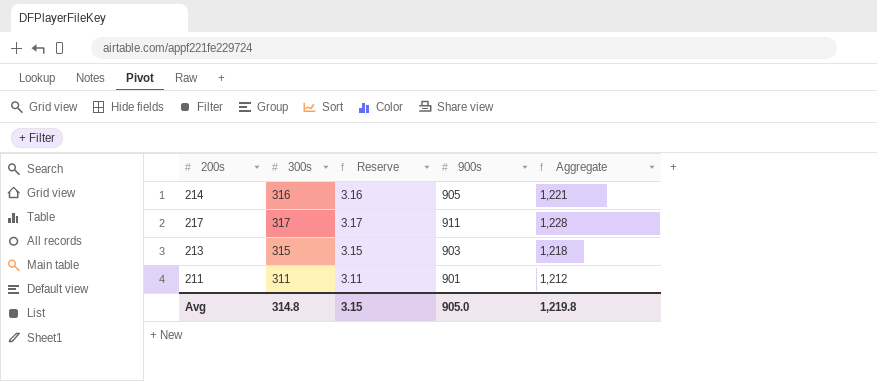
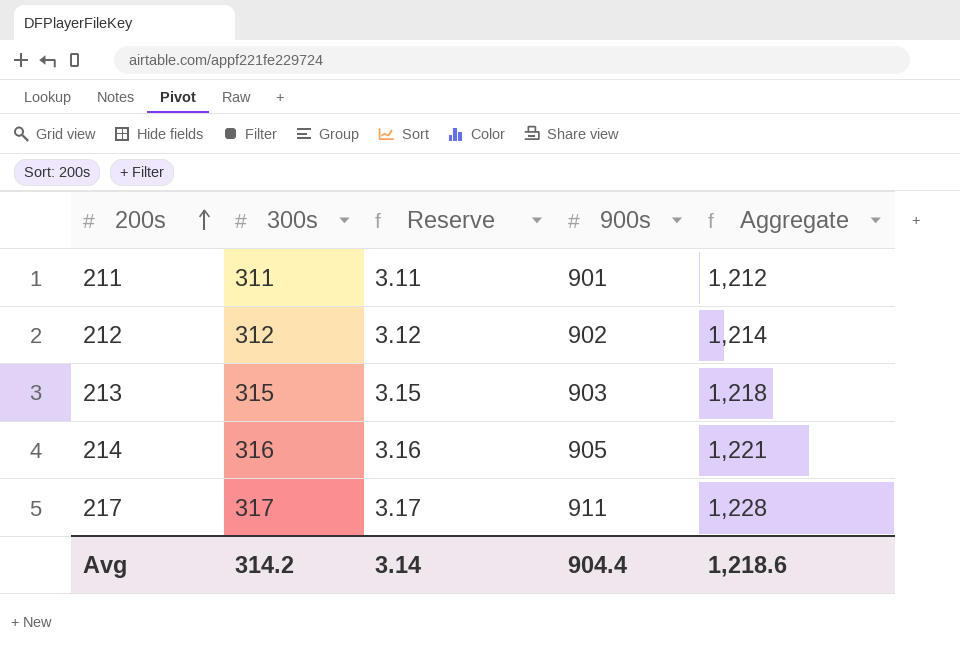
row order: none -> 200s ascending
row 212: none -> 312 | 3.12 | 902 | 1,214
Avg | 300s: 314.8 -> 314.2
Avg | Reserve: 3.15 -> 3.14
Avg | 900s: 905.0 -> 904.4
Avg | Aggregate: 1,219.8 -> 1,218.6

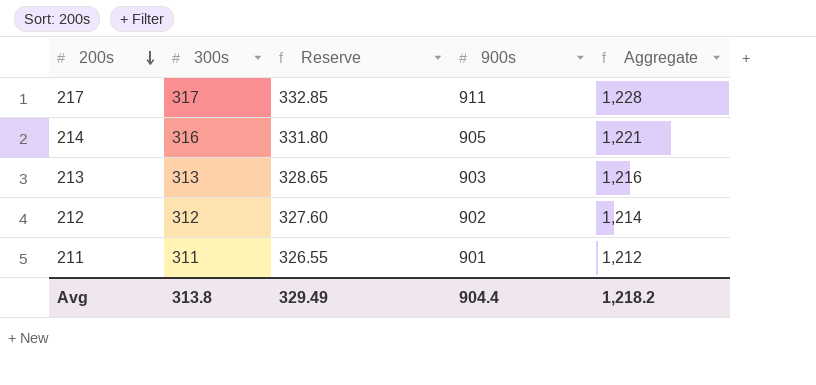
row order: 200s ascending -> 200s descending
column Reserve | formula: [300s] * 0.01 -> [300s] * 1.05
213 | 300s: 315 -> 313
213 | Aggregate: 1,218 -> 1,216
Avg | 300s: 314.2 -> 313.8
Avg | Reserve: 3.14 -> 329.49
Avg | Aggregate: 1,218.6 -> 1,218.2

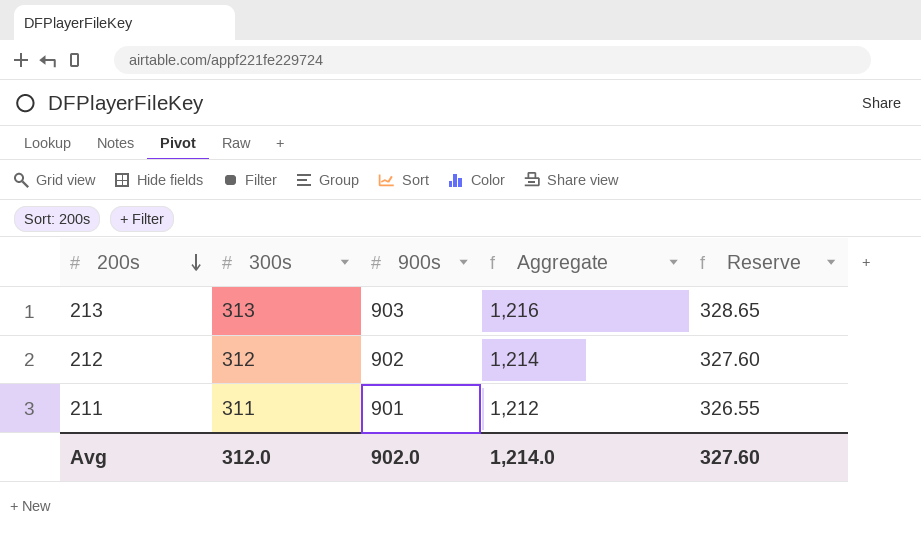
column Reserve | position: 3 -> 5
row 217: 317 | 332.85 | 911 | 1,228 -> none
row 214: 316 | 331.80 | 905 | 1,221 -> none
Avg | 300s: 313.8 -> 312.0
Avg | 900s: 904.4 -> 902.0
Avg | Aggregate: 1,218.2 -> 1,214.0
Avg | Reserve: 329.49 -> 327.60

